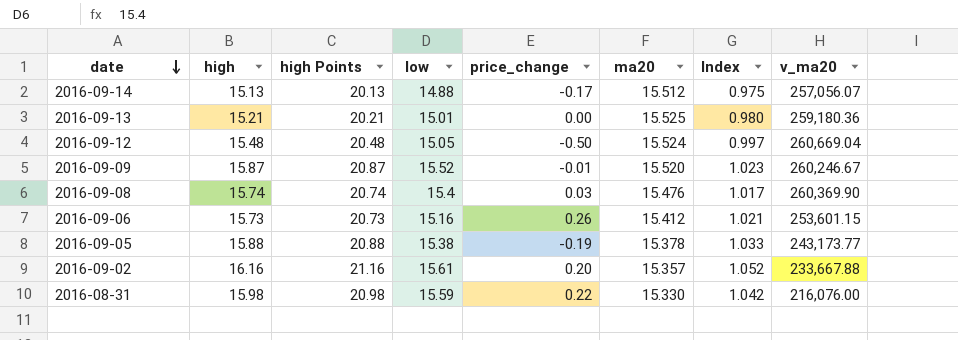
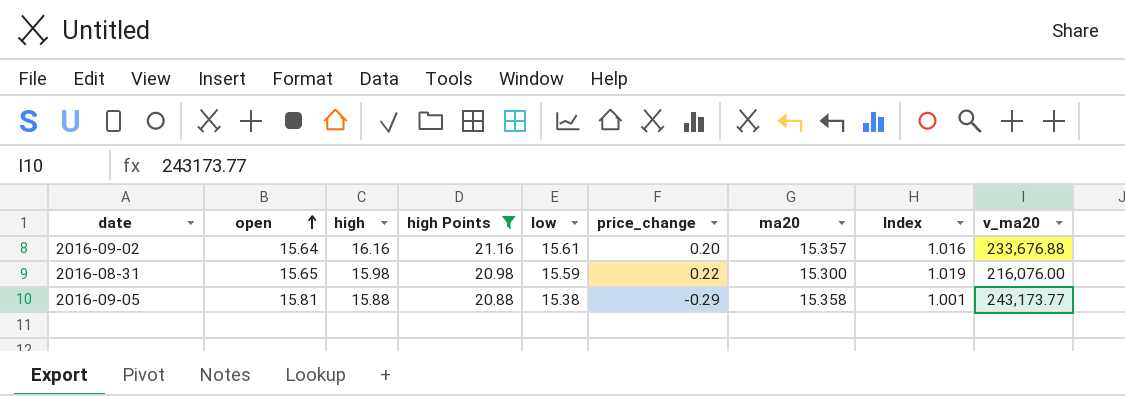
filter: none -> high Points >= 20.88
row order: date descending -> open ascending
column open | position: none -> 2
column Index | formula: [high] / [ma20] -> [low] / [ma20]
2016-09-02 | v_ma20: 233,667.88 -> 233,676.88
2016-08-31 | ma20: 15.330 -> 15.300
2016-09-05 | price_change: -0.19 -> -0.29
2016-09-05 | ma20: 15.378 -> 15.358

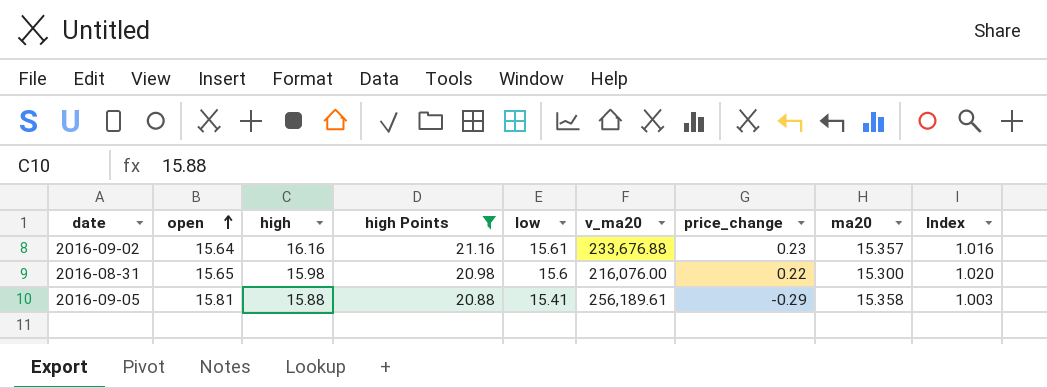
column v_ma20 | position: 9 -> 6
2016-09-02 | price_change: 0.20 -> 0.23
2016-08-31 | low: 15.59 -> 15.6
2016-08-31 | Index: 1.019 -> 1.020
2016-09-05 | low: 15.38 -> 15.41
2016-09-05 | v_ma20: 243,173.77 -> 256,189.61
2016-09-05 | Index: 1.001 -> 1.003

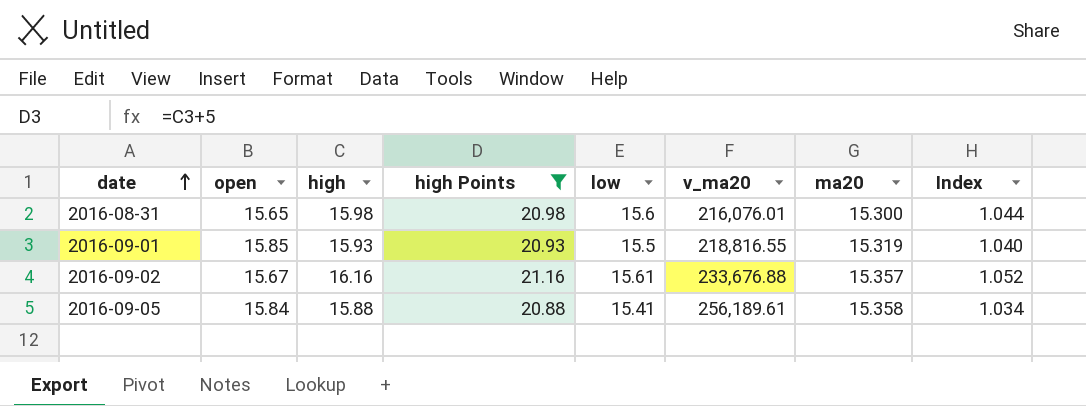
row order: open ascending -> date ascending
column price_change | position: 7 -> none
column Index | formula: [low] / [ma20] -> [high] / [ma20]
2016-08-31 | v_ma20: 216,076.00 -> 216,076.01
row 2016-09-01: none -> 15.85 | 15.93 | 20.93 | 15.5 | 218,816.55 | 15.319 | 1.040
2016-09-02 | open: 15.64 -> 15.67
2016-09-05 | open: 15.81 -> 15.84

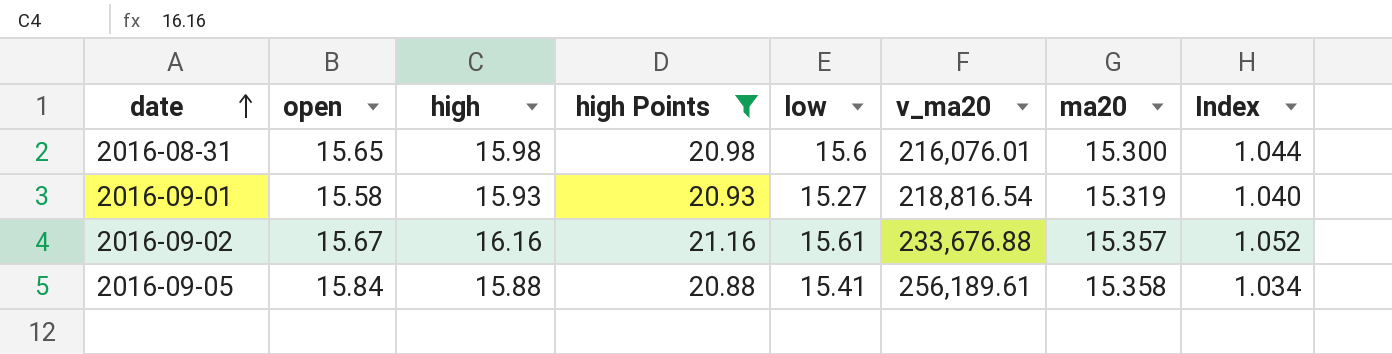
2016-09-01 | open: 15.85 -> 15.58
2016-09-01 | low: 15.5 -> 15.27
2016-09-01 | v_ma20: 218,816.55 -> 218,816.54

